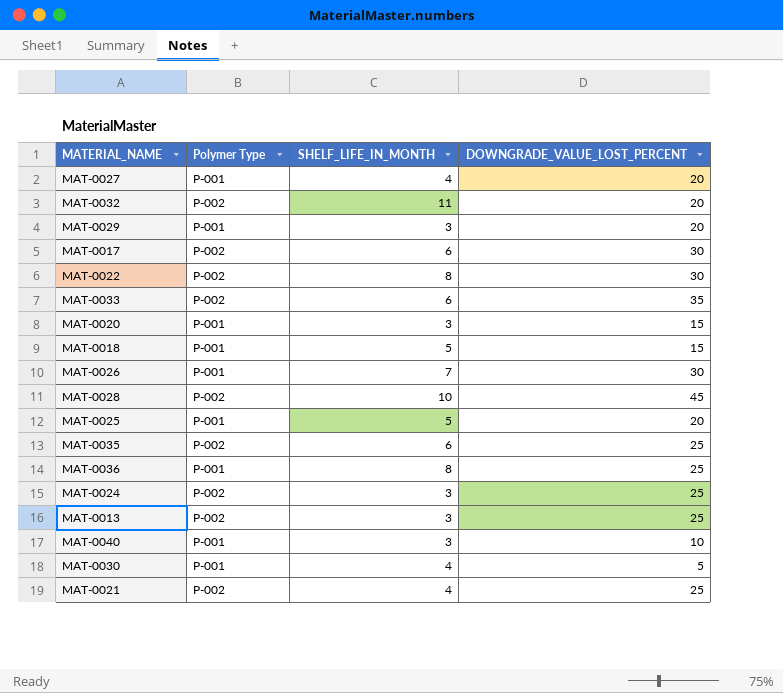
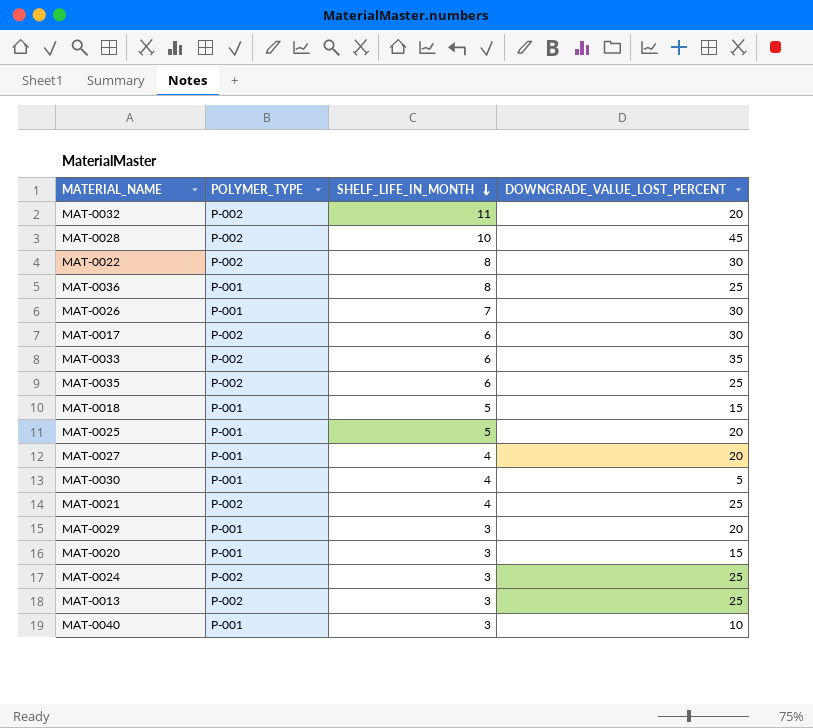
row order: none -> SHELF_LIFE_IN_MONTH descending
column name: Polymer Type -> POLYMER_TYPE

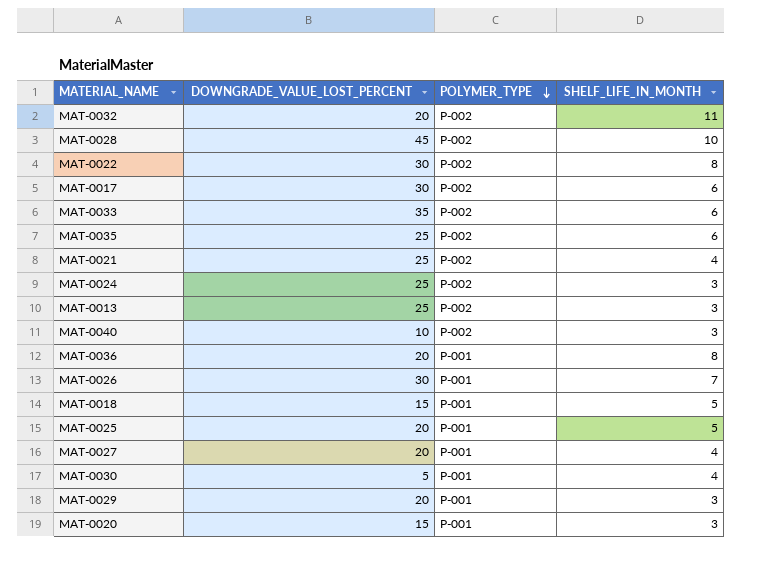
row order: SHELF_LIFE_IN_MONTH descending -> POLYMER_TYPE descending
column DOWNGRADE_VALUE_LOST_PERCENT | position: 4 -> 2
MAT-0040 | POLYMER_TYPE: P-001 -> P-002
MAT-0036 | DOWNGRADE_VALUE_LOST_PERCENT: 25 -> 20

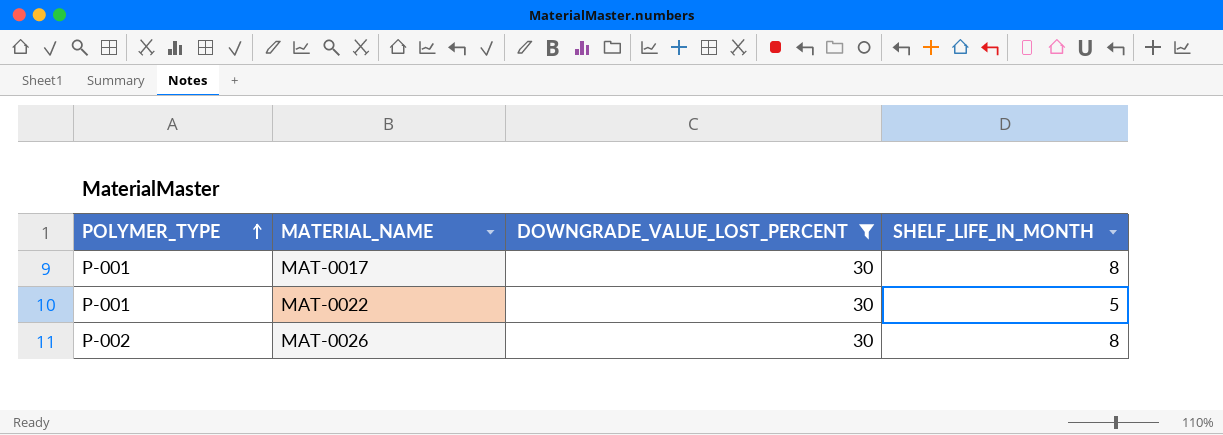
filter: none -> DOWNGRADE_VALUE_LOST_PERCENT = 30
row order: POLYMER_TYPE descending -> POLYMER_TYPE ascending
column POLYMER_TYPE | position: 3 -> 1
MAT-0017 | POLYMER_TYPE: P-002 -> P-001
MAT-0017 | SHELF_LIFE_IN_MONTH: 6 -> 8
MAT-0022 | POLYMER_TYPE: P-002 -> P-001
MAT-0022 | SHELF_LIFE_IN_MONTH: 8 -> 5
MAT-0026 | POLYMER_TYPE: P-001 -> P-002
MAT-0026 | SHELF_LIFE_IN_MONTH: 7 -> 8

